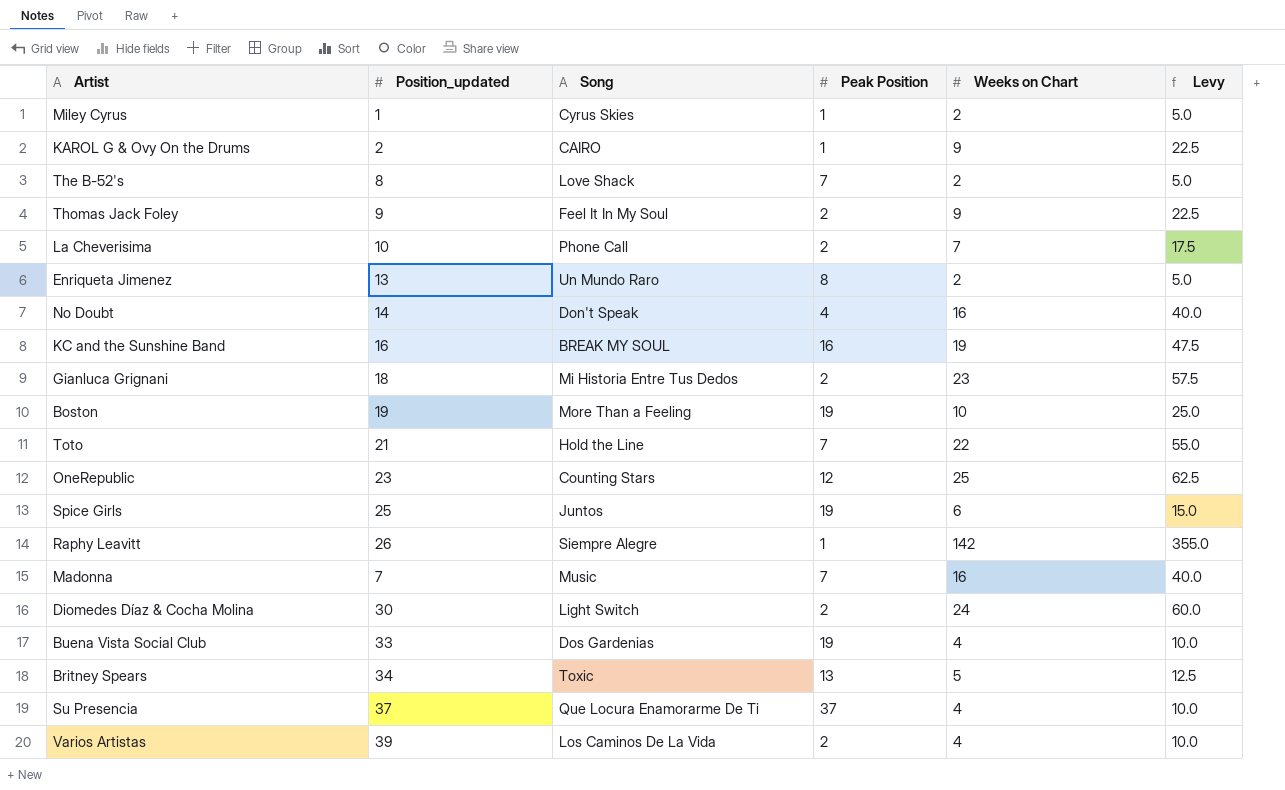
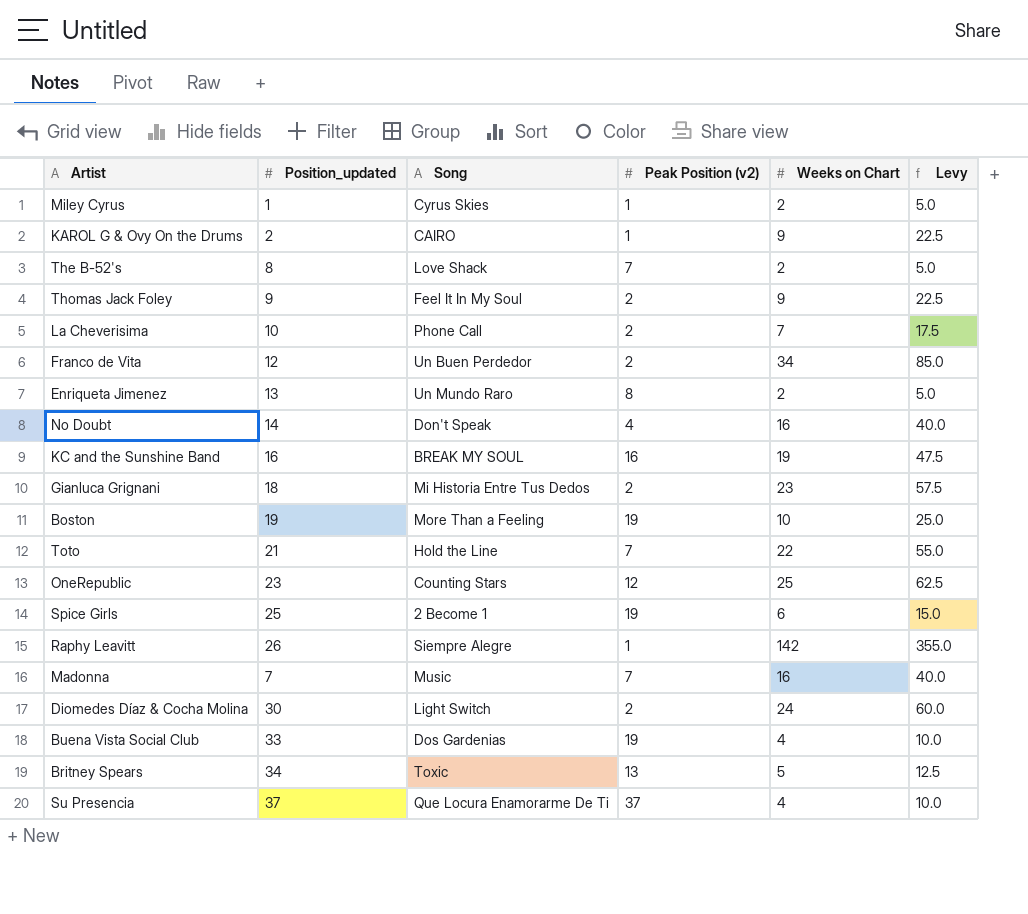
column name: Peak Position -> Peak Position (v2)
row Varios Artistas: 39 | Los Caminos De La Vida | 2 | 4 | 10.0 -> none
row Franco de Vita: none -> 12 | Un Buen Perdedor | 2 | 34 | 85.0
Spice Girls | Song: Juntos -> 2 Become 1

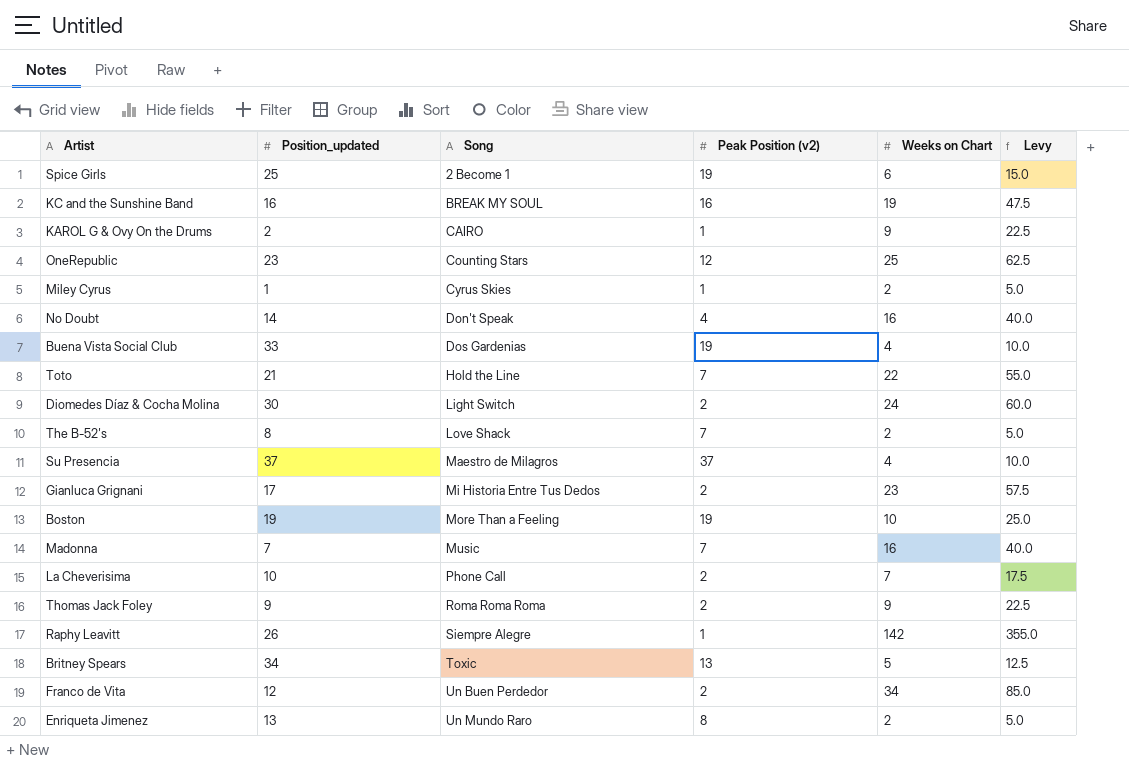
row order: none -> Song ascending
Su Presencia | Song: Que Locura Enamorarme De Ti -> Maestro de Milagros
Gianluca Grignani | Position_updated: 18 -> 17
Thomas Jack Foley | Song: Feel It In My Soul -> Roma Roma Roma

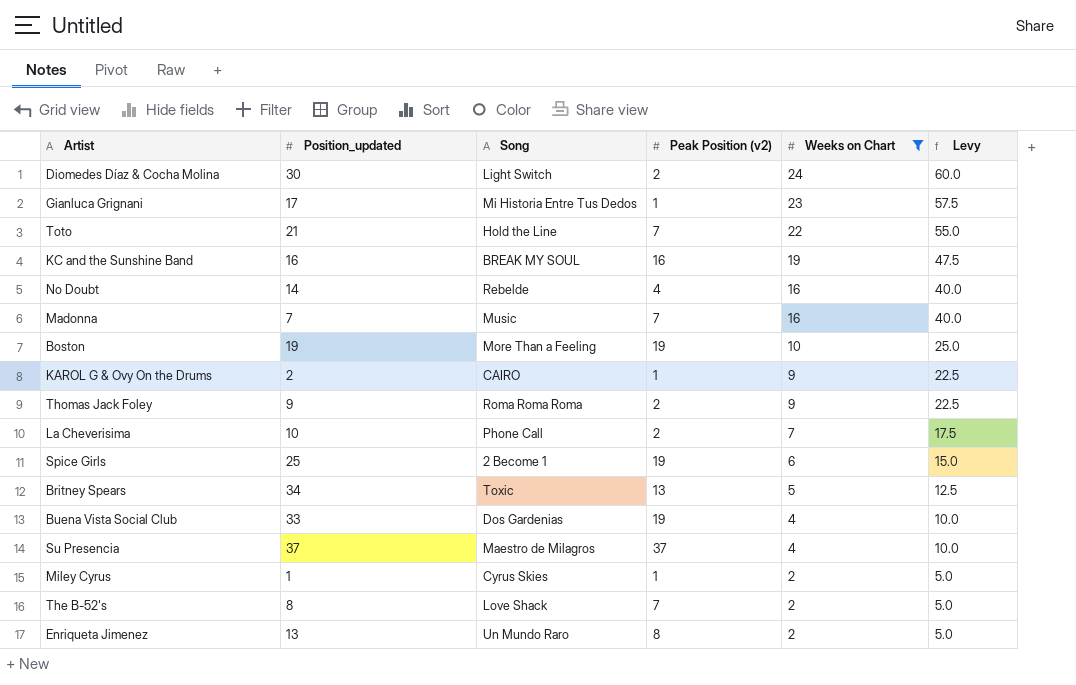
filter: none -> Weeks on Chart <= 24
row order: Song ascending -> Weeks on Chart descending
Gianluca Grignani | Peak Position (v2): 2 -> 1
No Doubt | Song: Don't Speak -> Rebelde

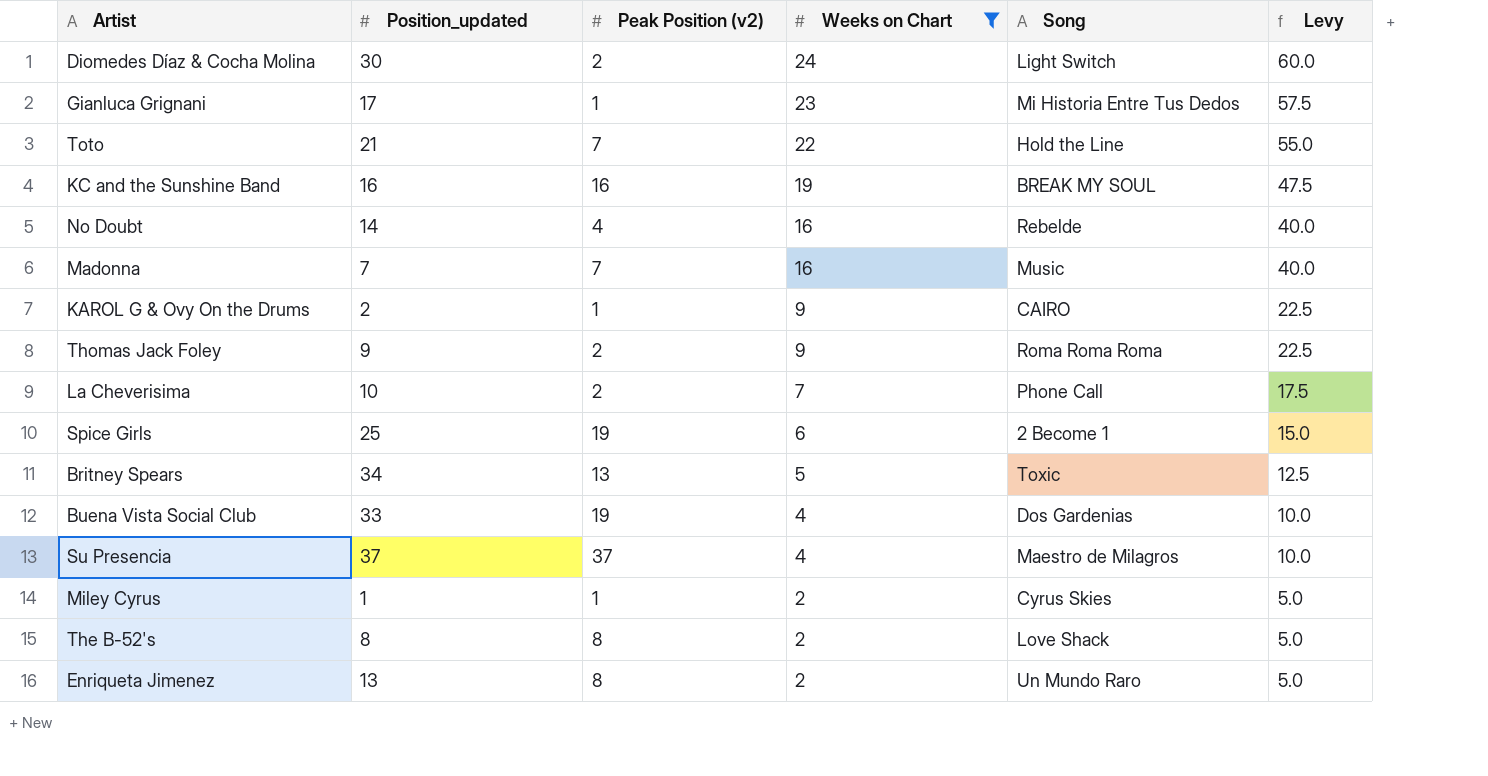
column Song | position: 3 -> 5
row Boston: 19 | More Than a Feeling | 19 | 10 | 25.0 -> none
The B-52's | Peak Position (v2): 7 -> 8

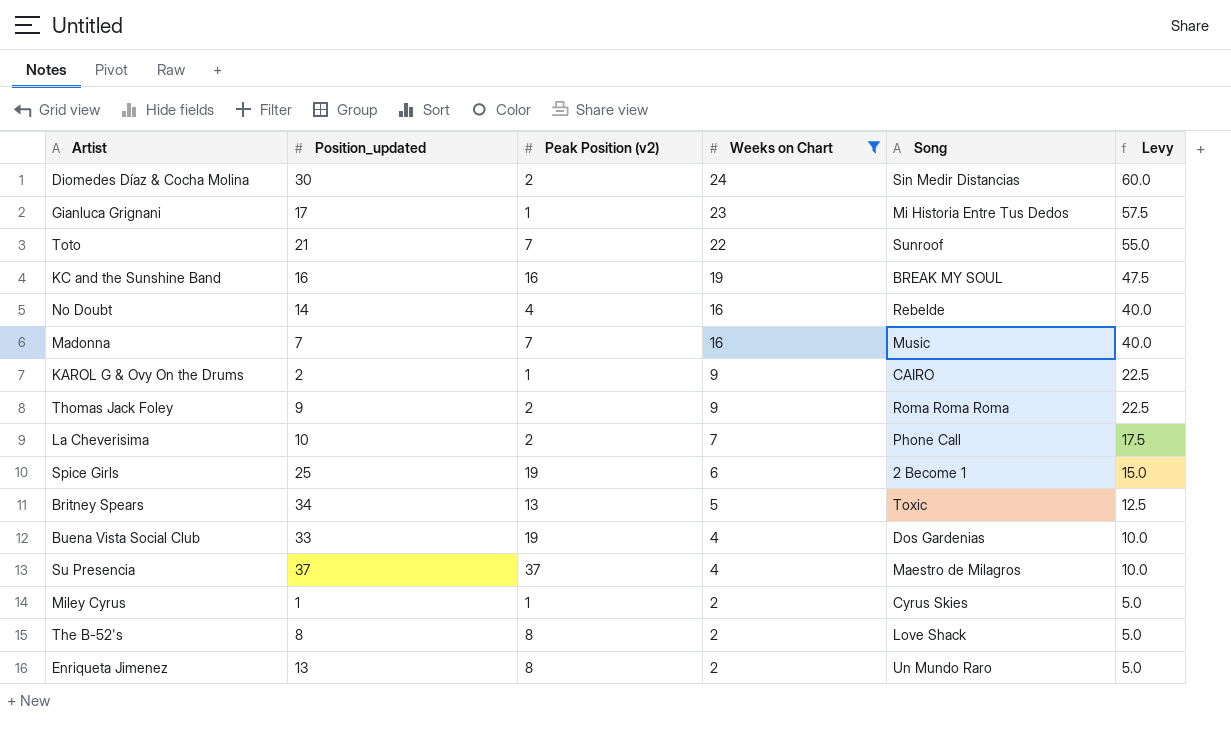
Diomedes Díaz & Cocha Molina | Song: Light Switch -> Sin Medir Distancias
Toto | Song: Hold the Line -> Sunroof

